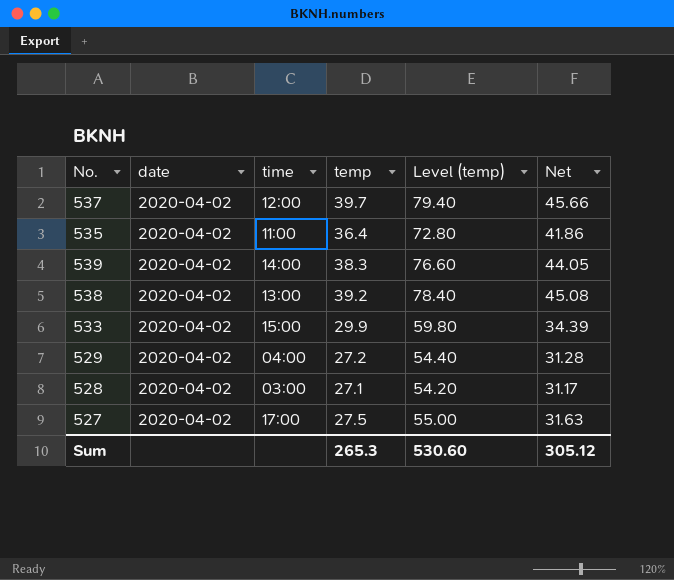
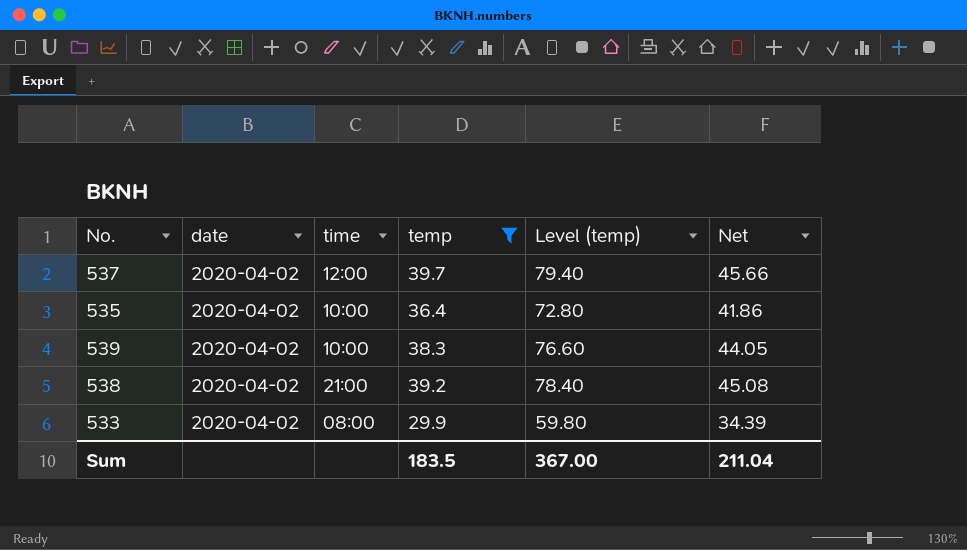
filter: none -> temp >= 29.9
535 | time: 11:00 -> 10:00
539 | time: 14:00 -> 10:00
538 | time: 13:00 -> 21:00
533 | time: 15:00 -> 08:00
Sum | temp: 265.3 -> 183.5
Sum | Level (temp): 530.60 -> 367.00
Sum | Net: 305.12 -> 211.04

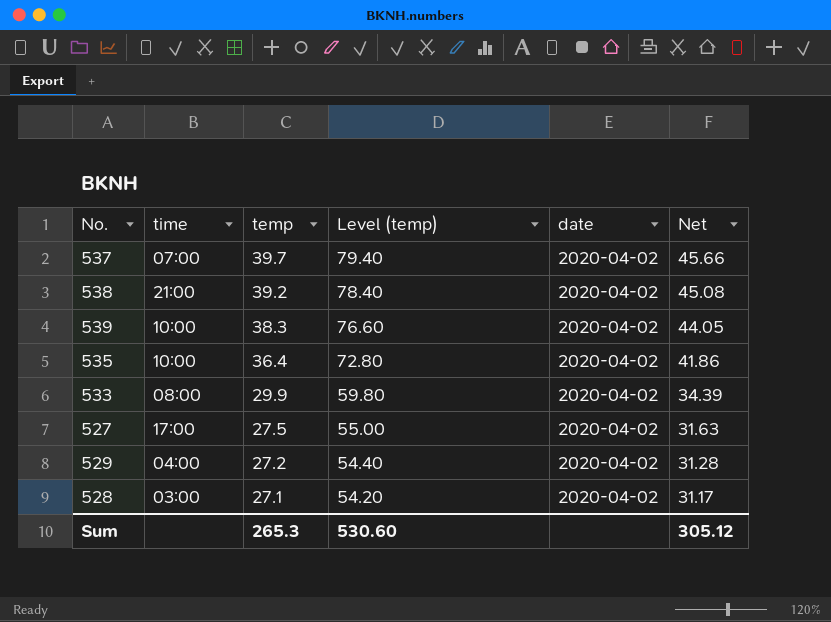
filter: temp >= 29.9 -> none
row order: none -> temp descending
column date | position: 2 -> 5
537 | time: 12:00 -> 07:00
Sum | temp: 183.5 -> 265.3
Sum | Level (temp): 367.00 -> 530.60
Sum | Net: 211.04 -> 305.12

